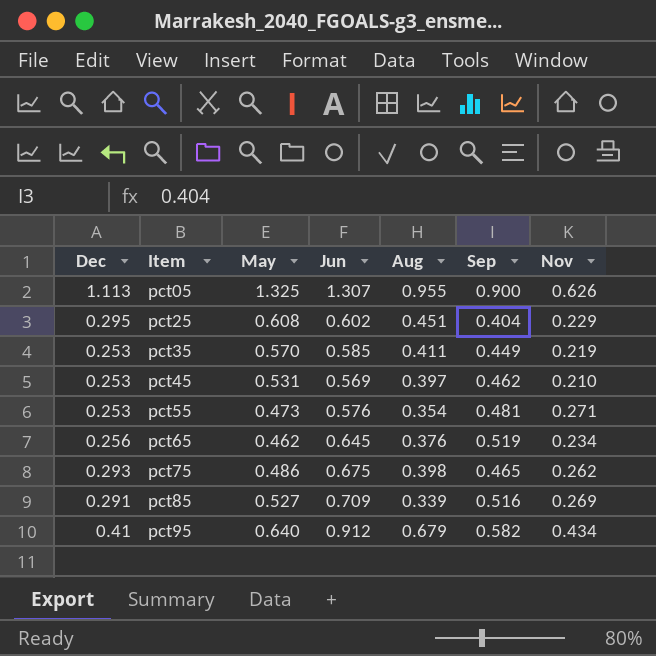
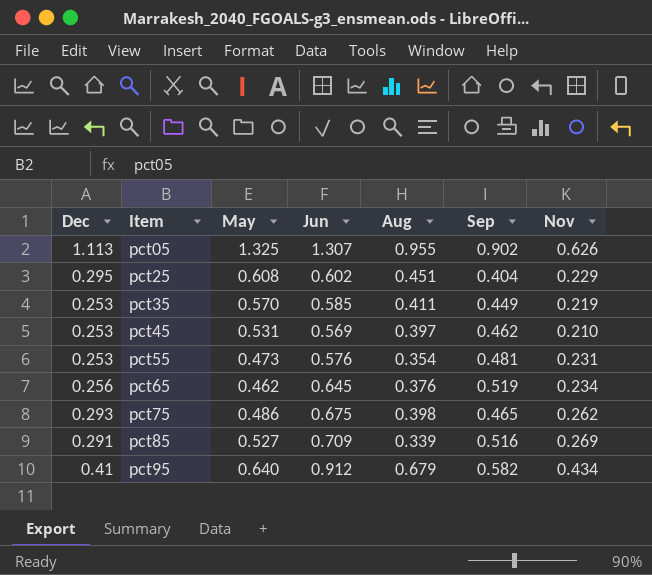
pct05 | Sep: 0.900 -> 0.902
pct55 | Nov: 0.271 -> 0.231

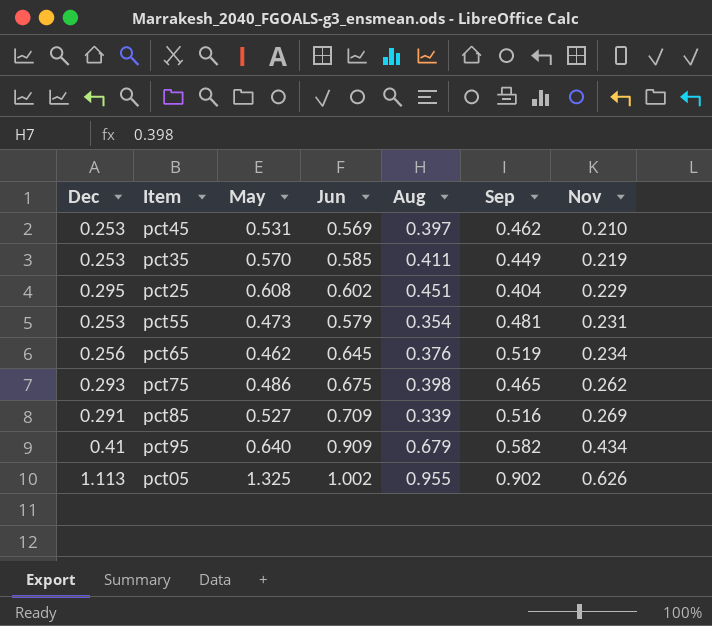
row order: Item ascending -> Nov ascending
pct55 | Jun: 0.576 -> 0.579
pct95 | Jun: 0.912 -> 0.909
pct05 | Jun: 1.307 -> 1.002

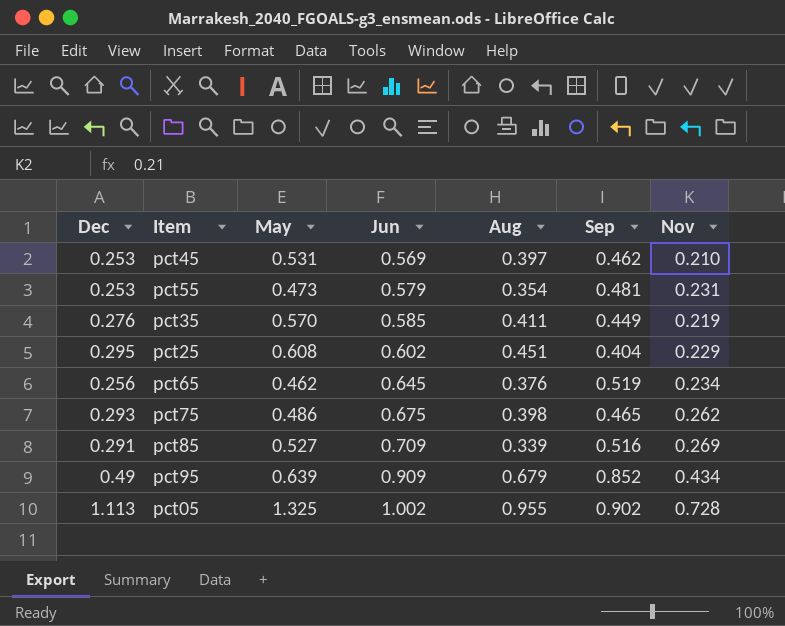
row order: Nov ascending -> Jun ascending
pct35 | Dec: 0.253 -> 0.276
pct95 | Dec: 0.41 -> 0.49
pct95 | May: 0.640 -> 0.639
pct95 | Sep: 0.582 -> 0.852
pct05 | Nov: 0.626 -> 0.728

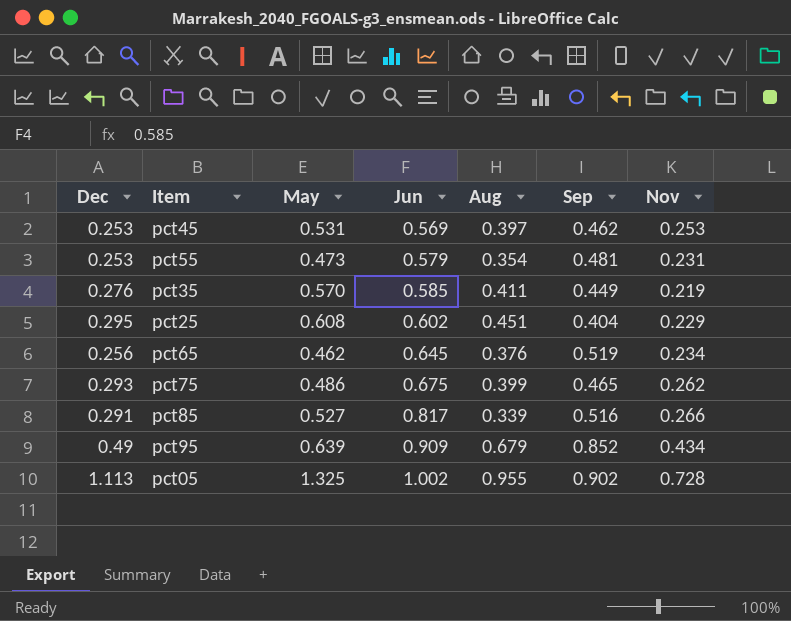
pct45 | Nov: 0.210 -> 0.253
pct75 | Aug: 0.398 -> 0.399
pct85 | Jun: 0.709 -> 0.817
pct85 | Nov: 0.269 -> 0.266

